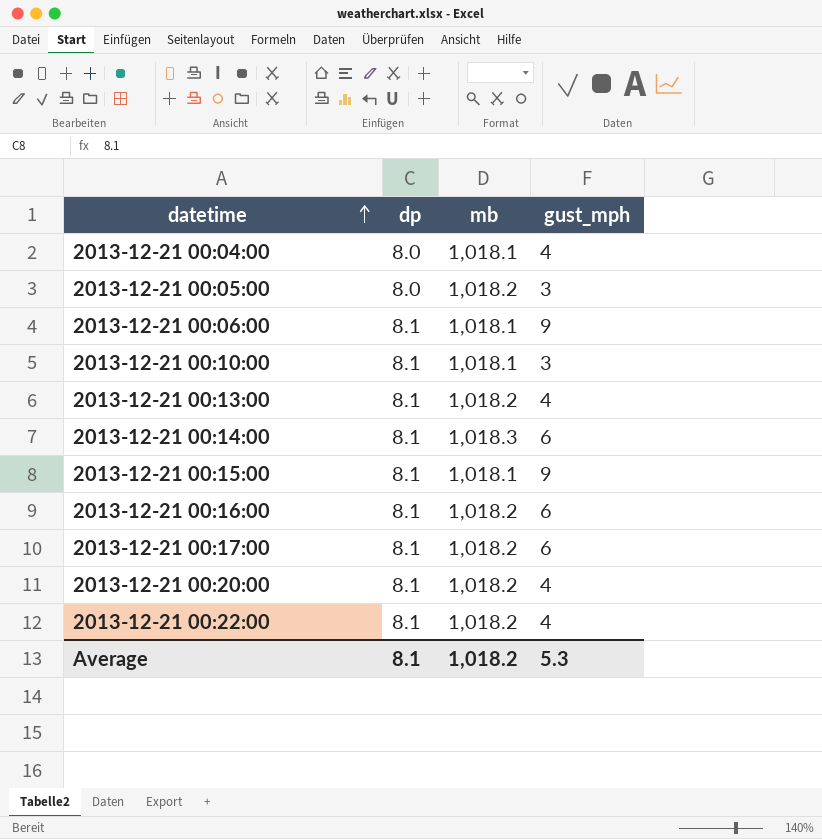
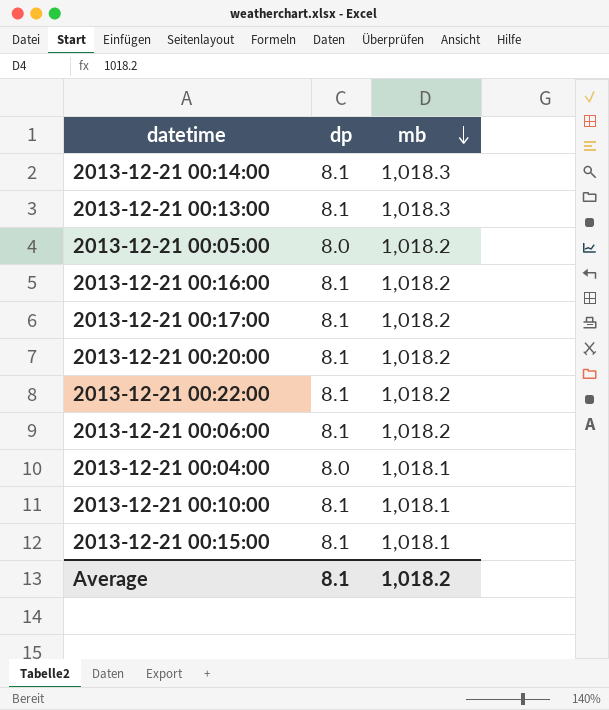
row order: datetime ascending -> mb descending
column gust_mph | position: 4 -> none
2013-12-21 00:13:00 | mb: 1,018.2 -> 1,018.3
2013-12-21 00:06:00 | mb: 1,018.1 -> 1,018.2

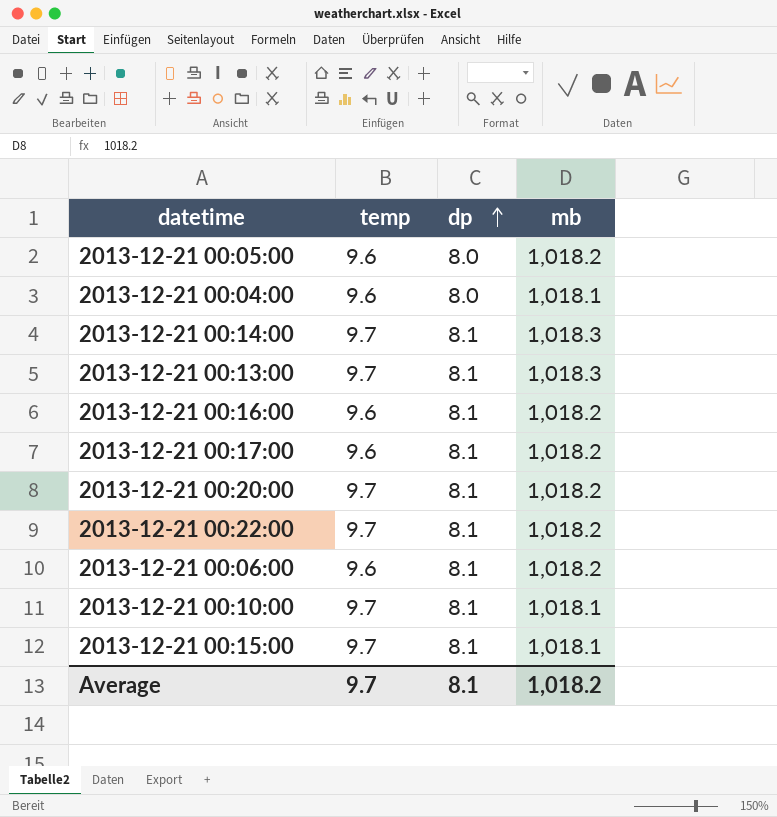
row order: mb descending -> dp ascending
column temp | position: none -> 2

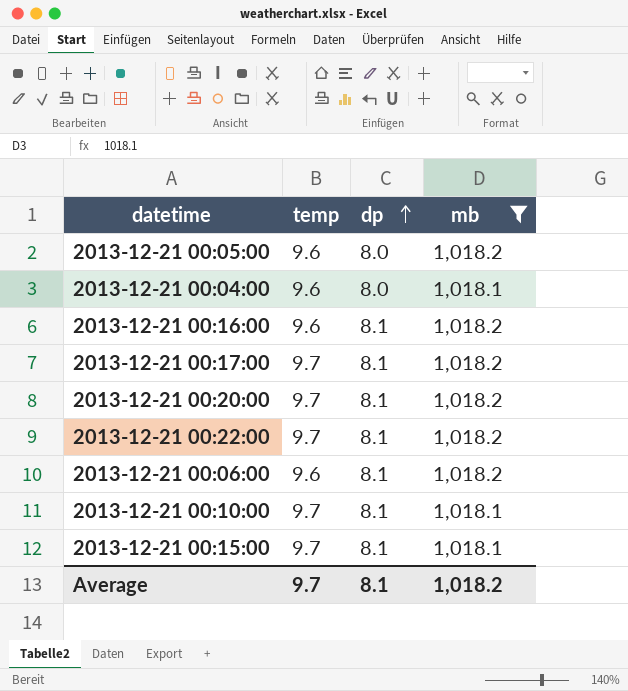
filter: none -> mb != 1,018.3
2013-12-21 00:17:00 | temp: 9.6 -> 9.7

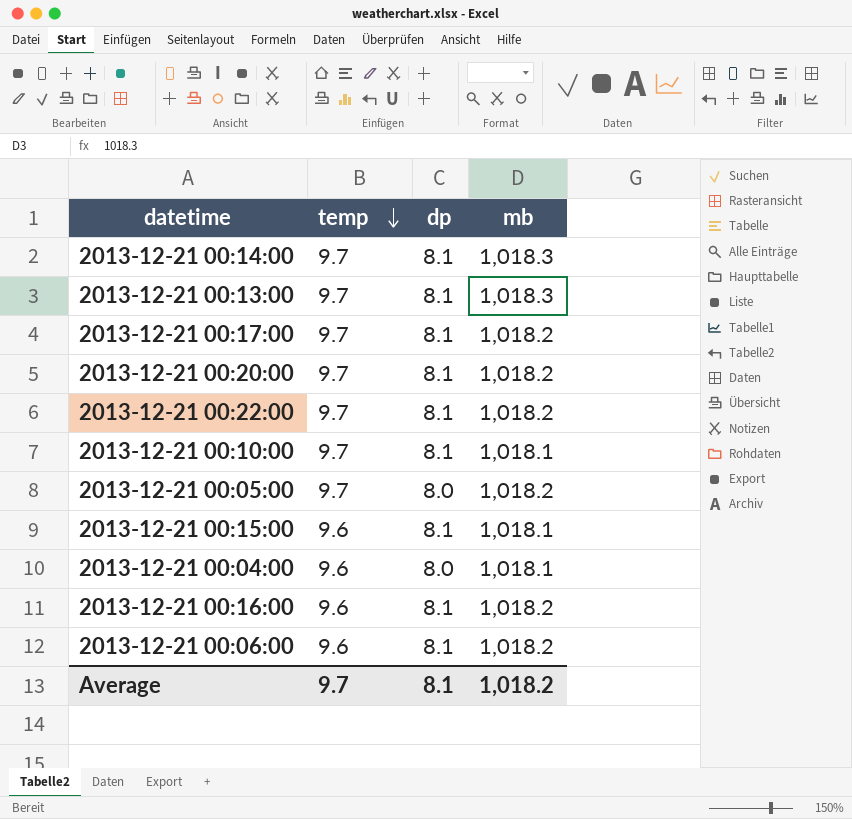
filter: mb != 1,018.3 -> none
row order: dp ascending -> temp descending
2013-12-21 00:05:00 | temp: 9.6 -> 9.7
2013-12-21 00:15:00 | temp: 9.7 -> 9.6

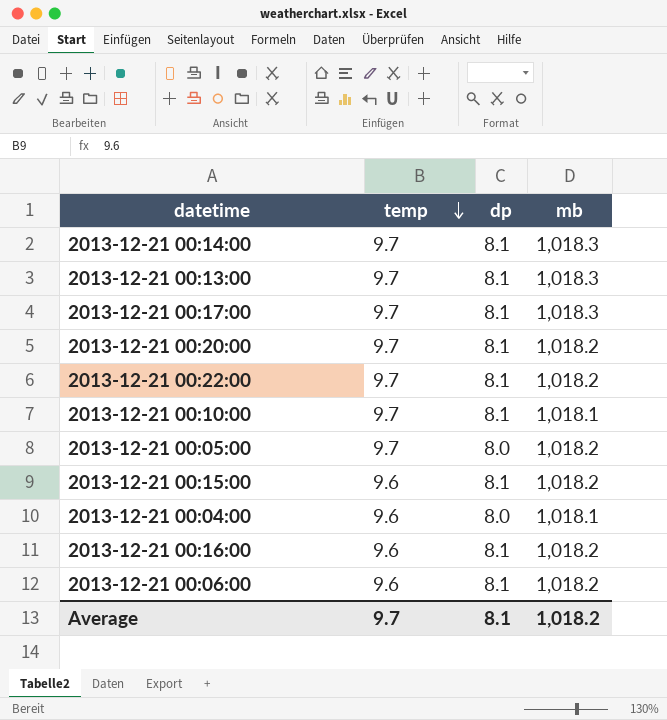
2013-12-21 00:17:00 | mb: 1,018.2 -> 1,018.3
2013-12-21 00:15:00 | mb: 1,018.1 -> 1,018.2

